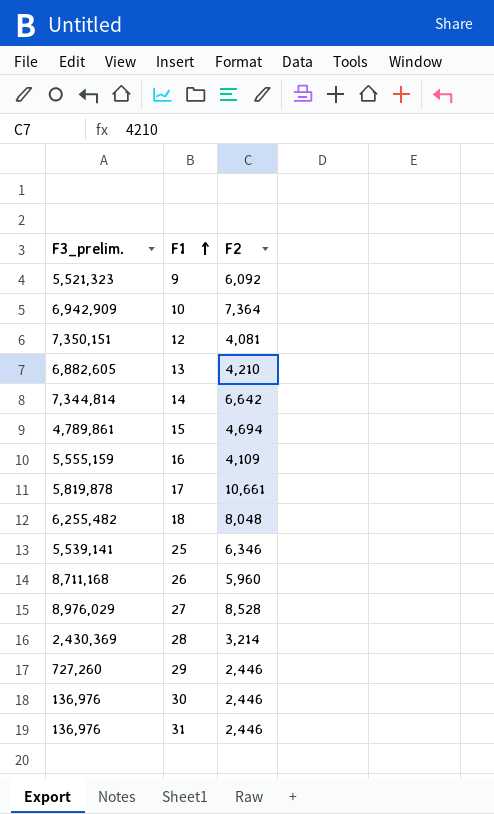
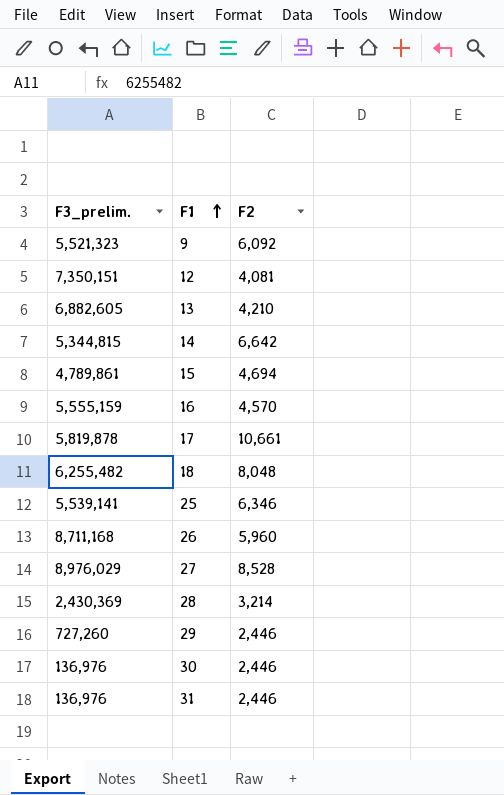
row 10: 6,942,909 | 7,364 -> none
14 | F3_prelim.: 7,344,814 -> 5,344,815
16 | F2: 4,109 -> 4,570

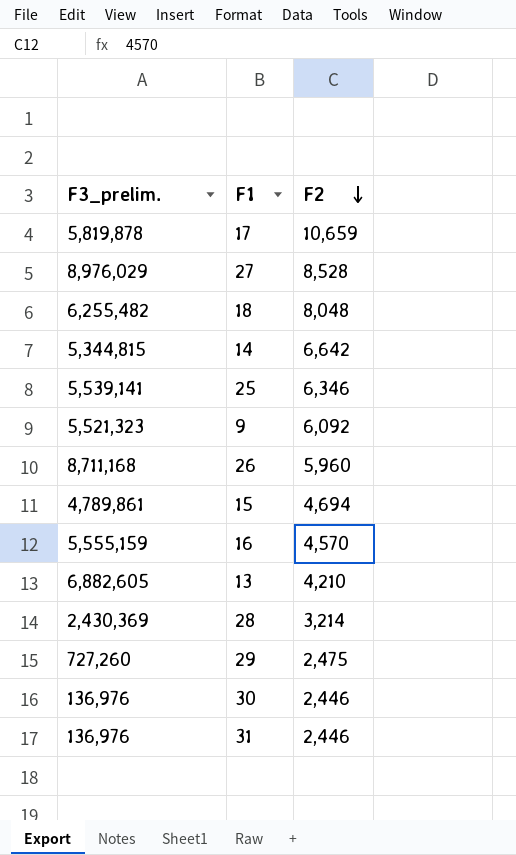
row order: F1 ascending -> F2 descending
row 12: 7,350,151 | 4,081 -> none
17 | F2: 10,661 -> 10,659
29 | F2: 2,446 -> 2,475

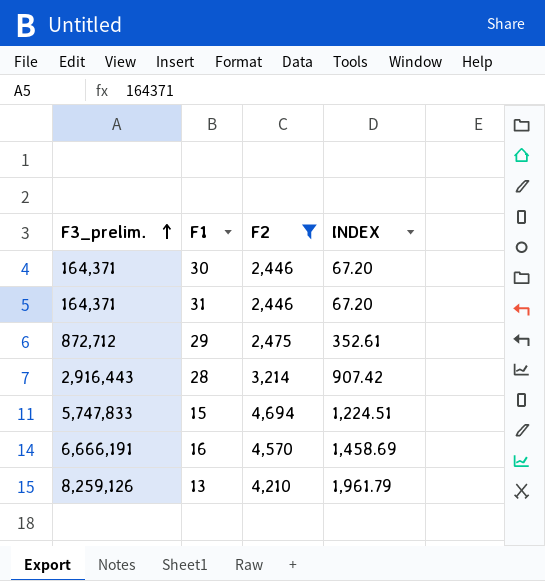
filter: none -> F2 <= 4,694
row order: F2 descending -> F3_prelim. ascending
column INDEX | formula: none -> [F3_prelim.] / [F2]
30 | F3_prelim.: 136,976 -> 164,371
31 | F3_prelim.: 136,976 -> 164,371
29 | F3_prelim.: 727,260 -> 872,712
28 | F3_prelim.: 2,430,369 -> 2,916,443
15 | F3_prelim.: 4,789,861 -> 5,747,833
16 | F3_prelim.: 5,555,159 -> 6,666,191
13 | F3_prelim.: 6,882,605 -> 8,259,126

